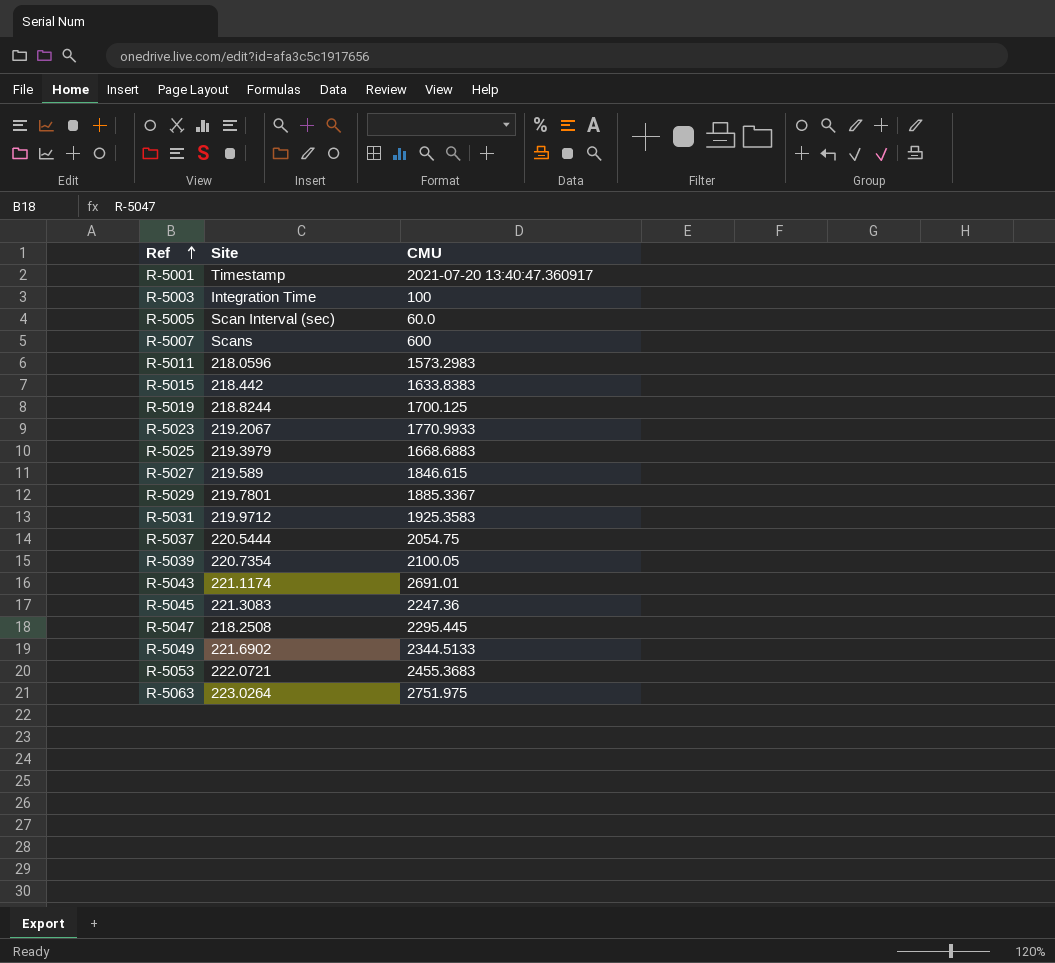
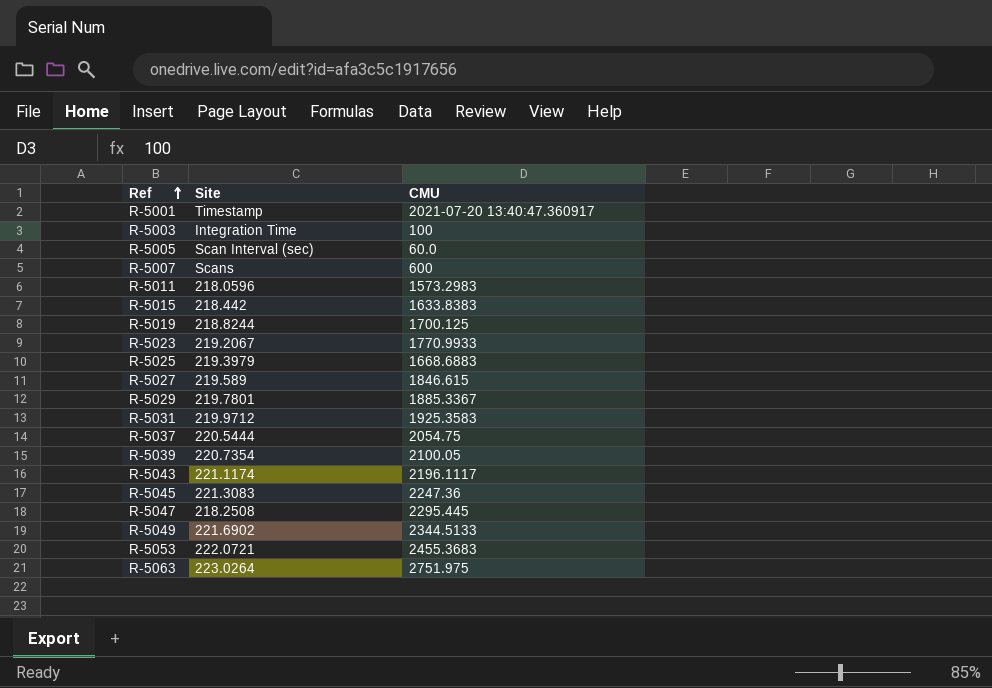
R-5043 | CMU: 2691.01 -> 2196.1117

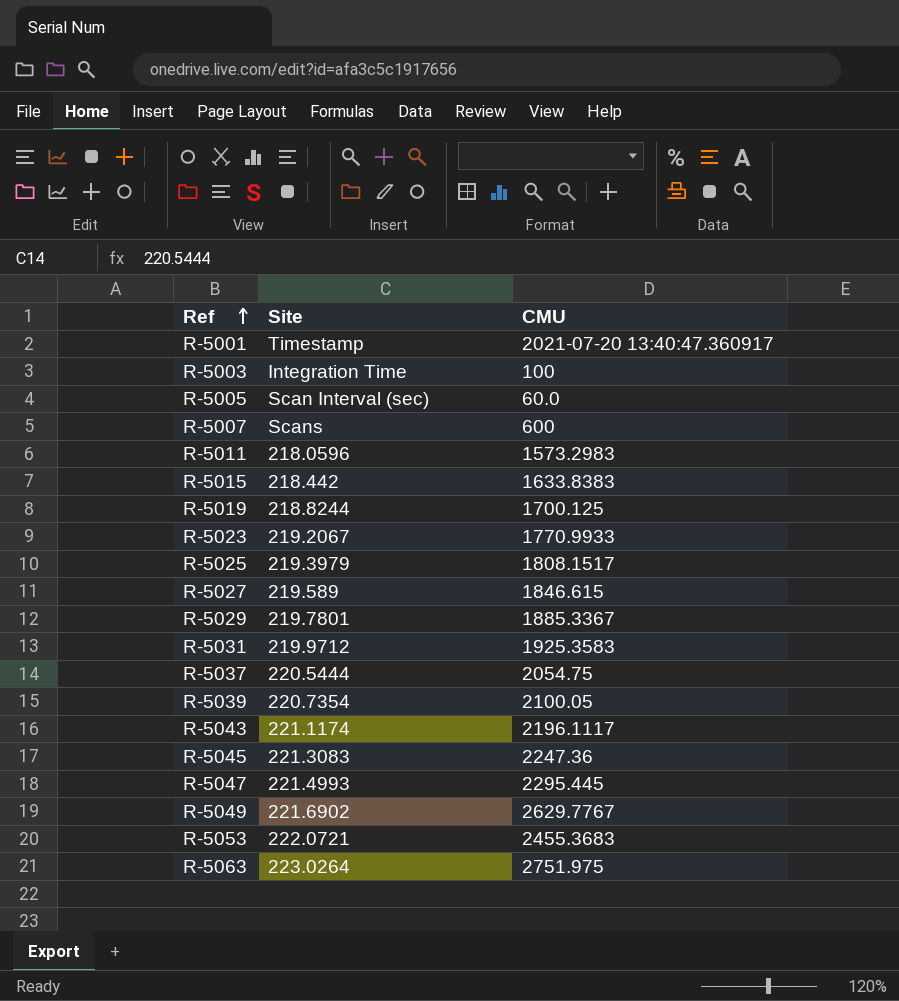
R-5025 | CMU: 1668.6883 -> 1808.1517
R-5047 | Site: 218.2508 -> 221.4993
R-5049 | CMU: 2344.5133 -> 2629.7767

